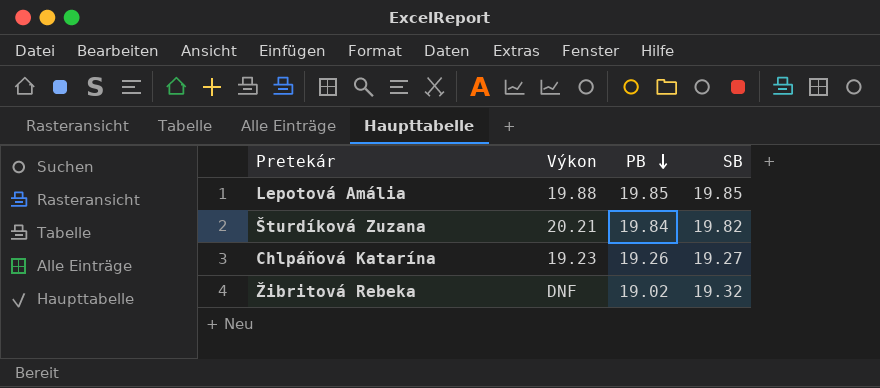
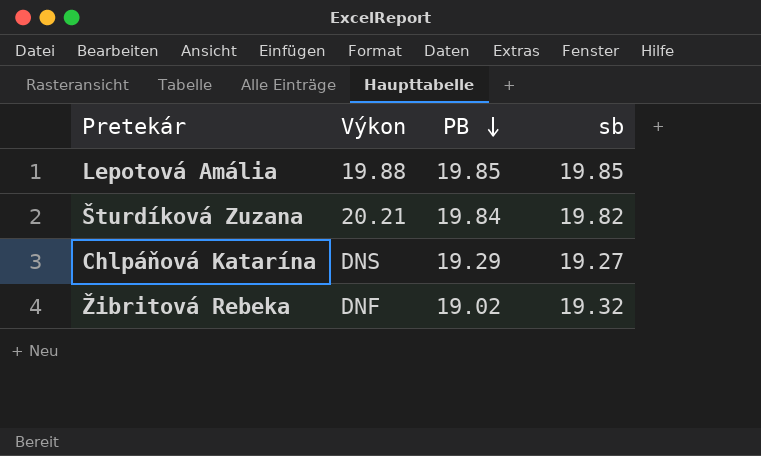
column name: SB -> sb
Chlpáňová Katarína | Výkon: 19.23 -> DNS
Chlpáňová Katarína | PB: 19.26 -> 19.29

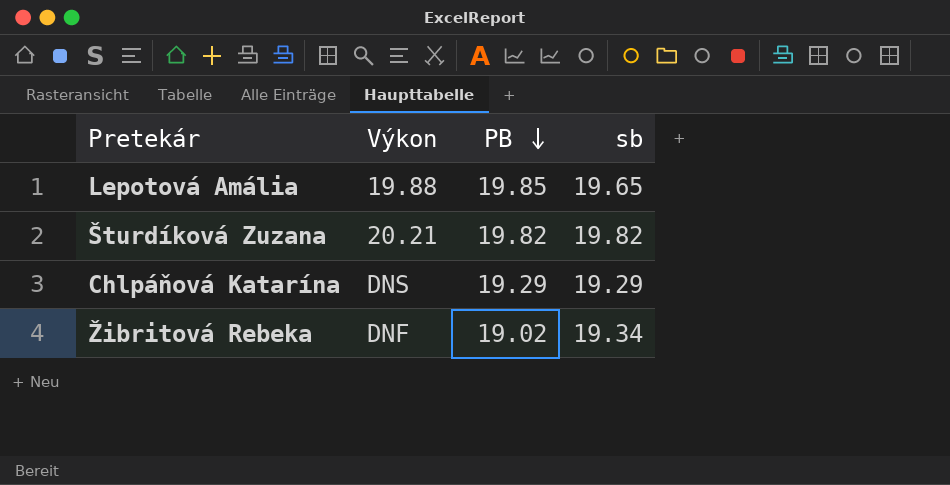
Lepotová Amália | sb: 19.85 -> 19.65
Šturdíková Zuzana | PB: 19.84 -> 19.82
Chlpáňová Katarína | sb: 19.27 -> 19.29
Žibritová Rebeka | sb: 19.32 -> 19.34

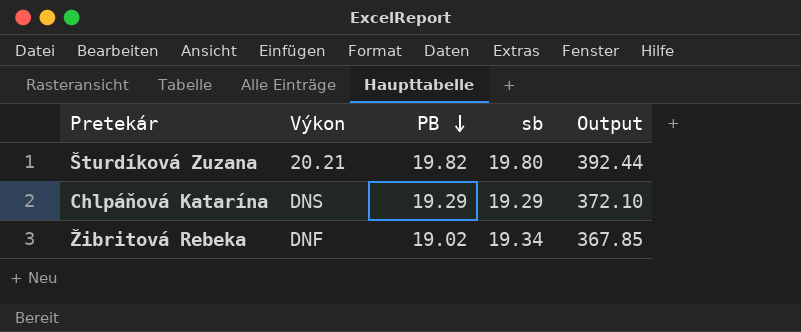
column Output | formula: none -> [PB] * [sb]
row Lepotová Amália: 19.88 | 19.85 | 19.65 -> none
Šturdíková Zuzana | sb: 19.82 -> 19.80

